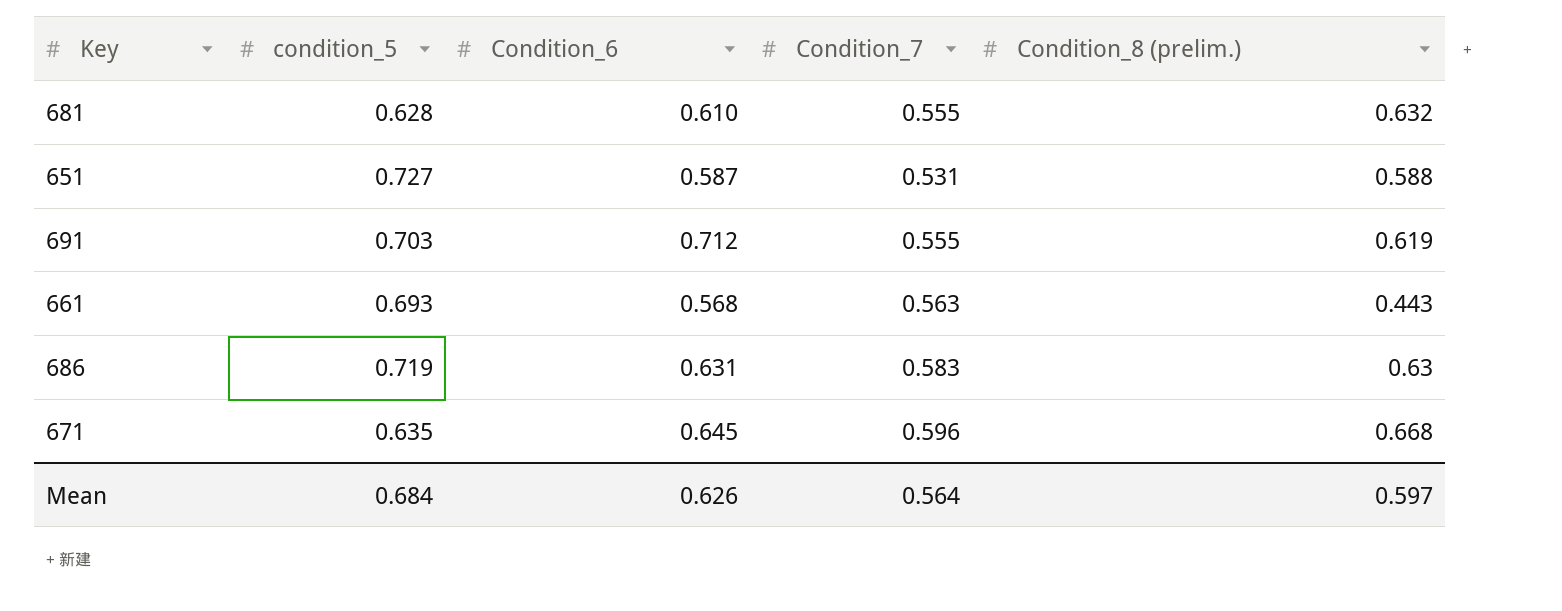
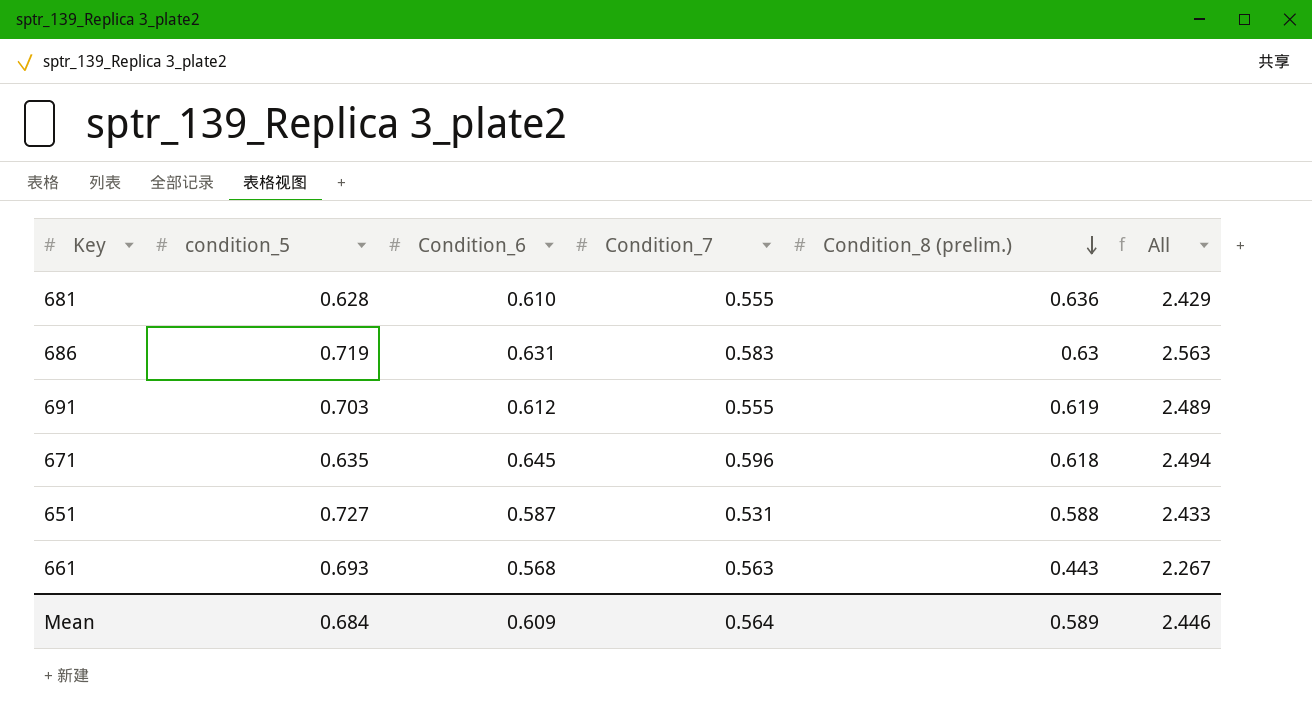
row order: none -> Condition_8 (prelim.) descending
column All | formula: none -> [condition_5] + [Condition_6] + [Condition_7] + [Condition_8 (prelim.)]
681 | Condition_8 (prelim.): 0.632 -> 0.636
691 | Condition_6: 0.712 -> 0.612
671 | Condition_8 (prelim.): 0.668 -> 0.618
Mean | Condition_6: 0.626 -> 0.609
Mean | Condition_8 (prelim.): 0.597 -> 0.589

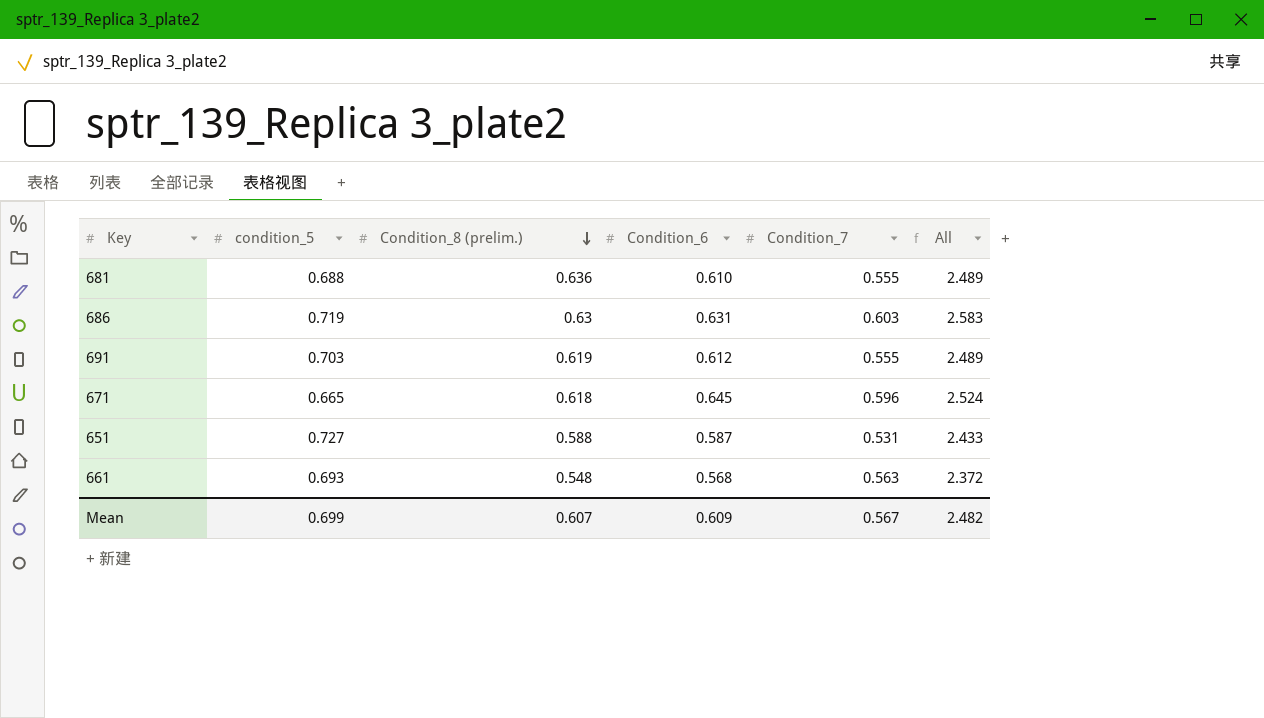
column Condition_8 (prelim.) | position: 5 -> 3
681 | condition_5: 0.628 -> 0.688
681 | All: 2.429 -> 2.489
686 | Condition_7: 0.583 -> 0.603
686 | All: 2.563 -> 2.583
671 | condition_5: 0.635 -> 0.665
671 | All: 2.494 -> 2.524
661 | Condition_8 (prelim.): 0.443 -> 0.548
661 | All: 2.267 -> 2.372
Mean | condition_5: 0.684 -> 0.699
Mean | Condition_8 (prelim.): 0.589 -> 0.607
Mean | Condition_7: 0.564 -> 0.567
Mean | All: 2.446 -> 2.482

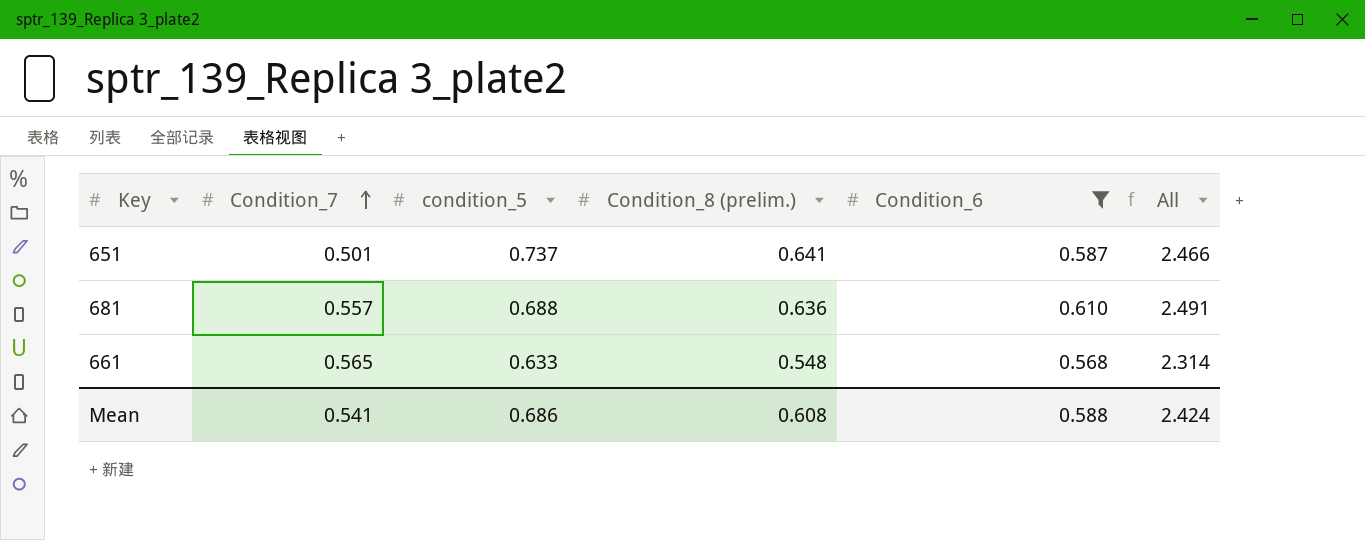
filter: none -> Condition_6 <= 0.610
row order: Condition_8 (prelim.) descending -> Condition_7 ascending
column Condition_7 | position: 5 -> 2
651 | Condition_7: 0.531 -> 0.501
651 | condition_5: 0.727 -> 0.737
651 | Condition_8 (prelim.): 0.588 -> 0.641
651 | All: 2.433 -> 2.466
681 | Condition_7: 0.555 -> 0.557
681 | All: 2.489 -> 2.491
661 | Condition_7: 0.563 -> 0.565
661 | condition_5: 0.693 -> 0.633
661 | All: 2.372 -> 2.314
Mean | Condition_7: 0.567 -> 0.541
Mean | condition_5: 0.699 -> 0.686
Mean | Condition_8 (prelim.): 0.607 -> 0.608
Mean | Condition_6: 0.609 -> 0.588
Mean | All: 2.482 -> 2.424

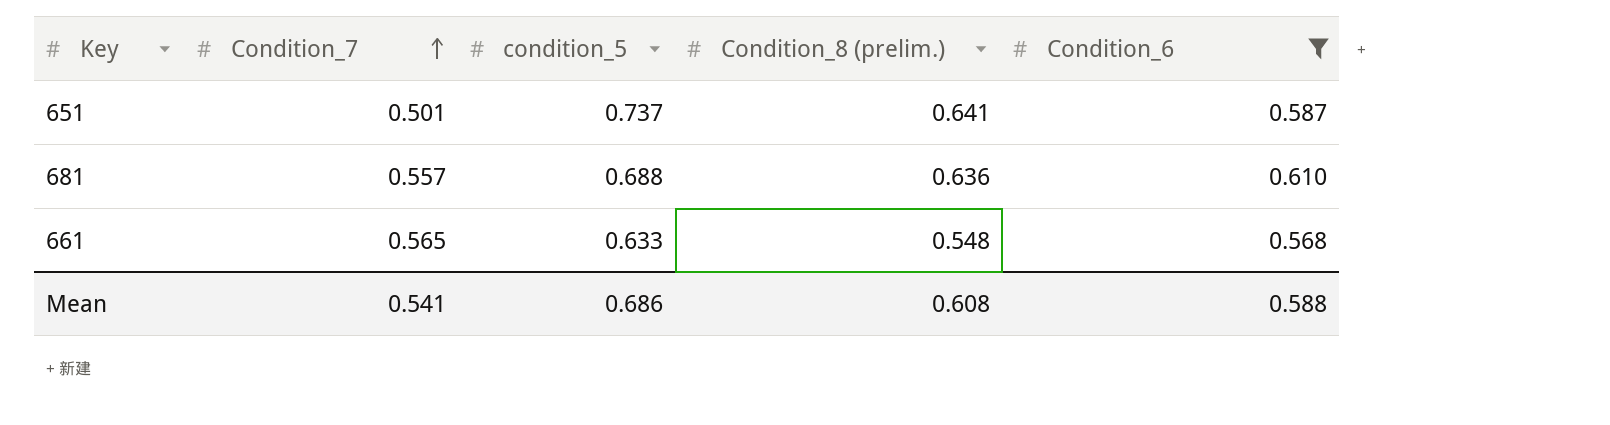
column All | formula: [Condition_7] + [condition_5] + [Condition_8 (prelim.)] + [Condition_6] -> none

